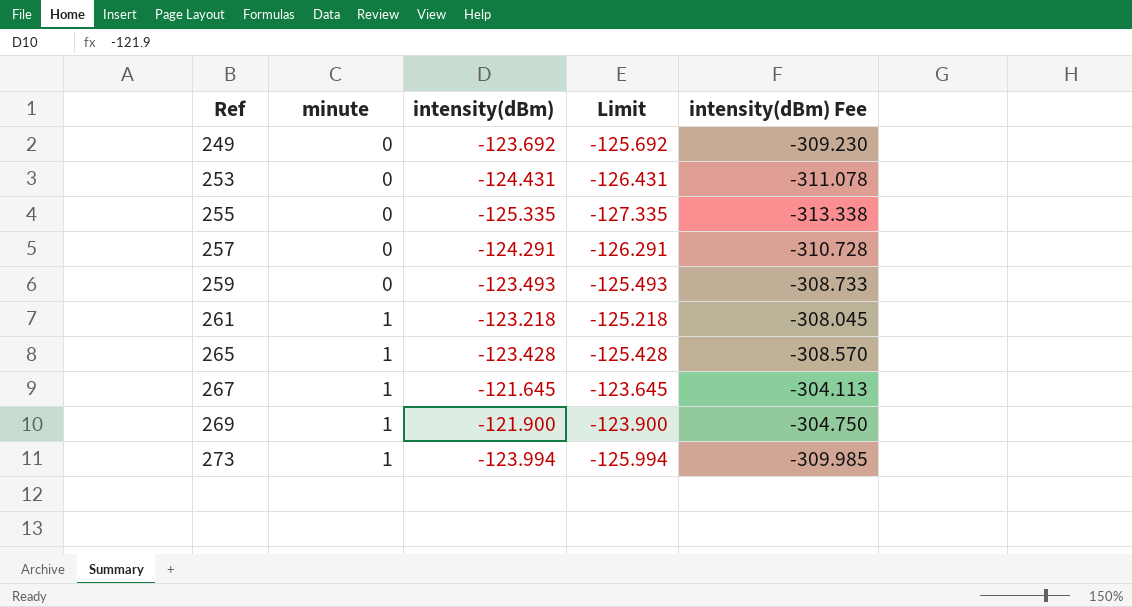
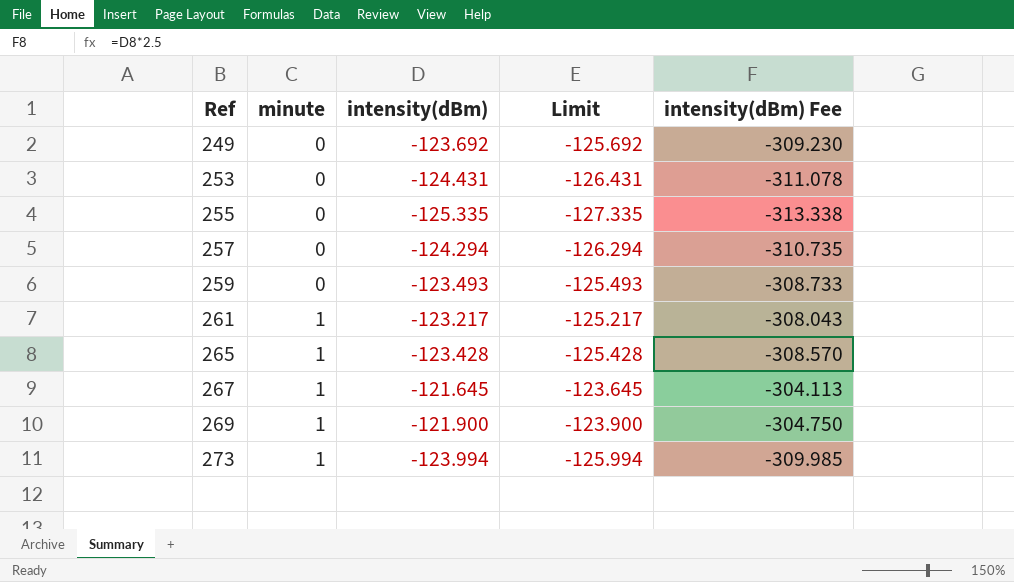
257 | intensity(dBm): -124.291 -> -124.294
257 | Limit: -126.291 -> -126.294
257 | intensity(dBm) Fee: -310.728 -> -310.735
261 | intensity(dBm): -123.218 -> -123.217
261 | Limit: -125.218 -> -125.217
261 | intensity(dBm) Fee: -308.045 -> -308.043

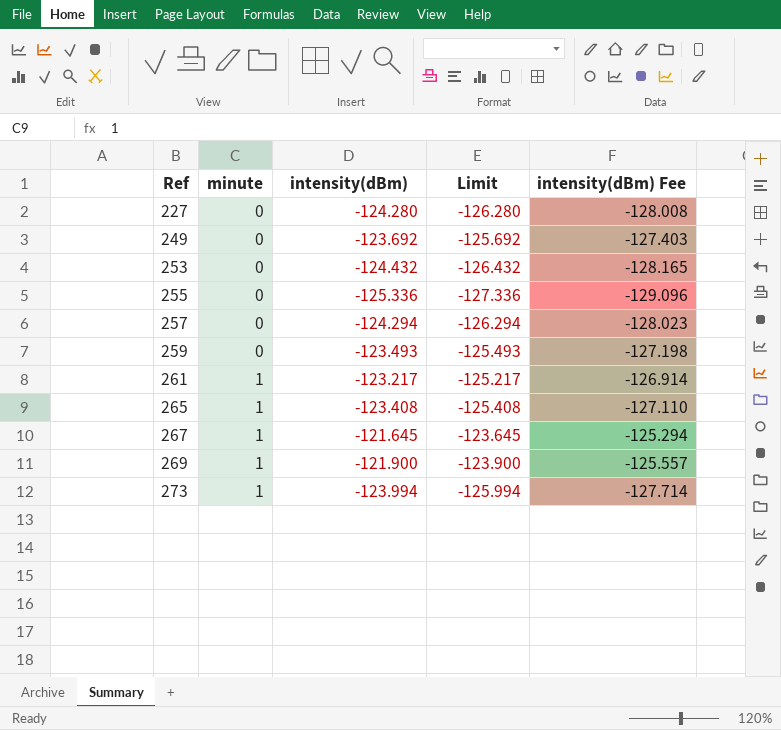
column intensity(dBm) Fee | formula: [intensity(dBm)] * 2.5 -> [intensity(dBm)] * 1.03
row 227: none -> 0 | -124.280 | -126.280 | -128.008
253 | intensity(dBm): -124.431 -> -124.432
253 | Limit: -126.431 -> -126.432
255 | intensity(dBm): -125.335 -> -125.336
255 | Limit: -127.335 -> -127.336
265 | intensity(dBm): -123.428 -> -123.408
265 | Limit: -125.428 -> -125.408

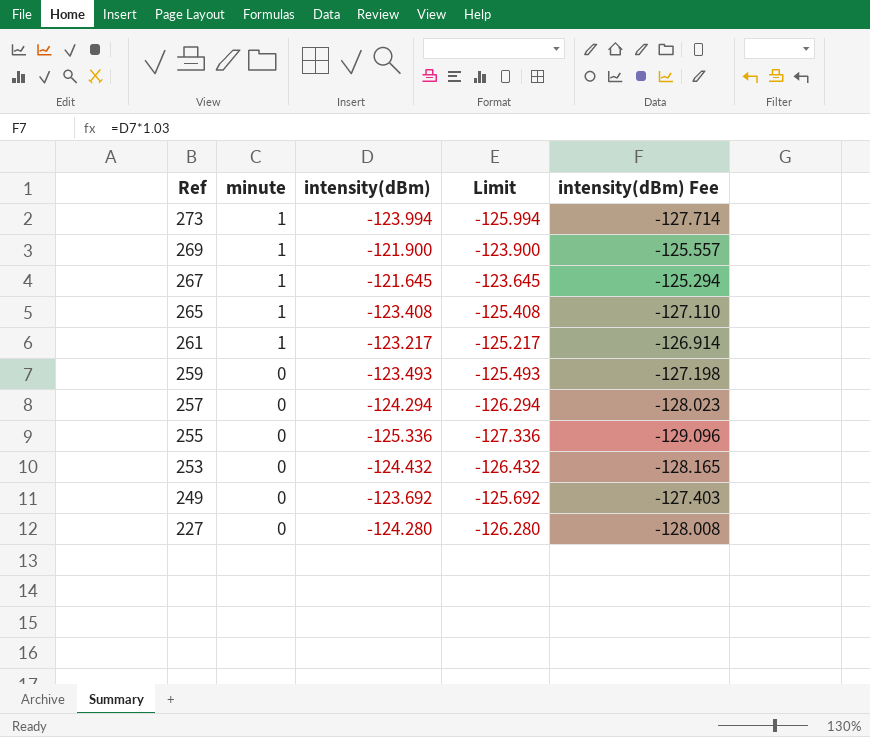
row order: Ref ascending -> Ref descending

